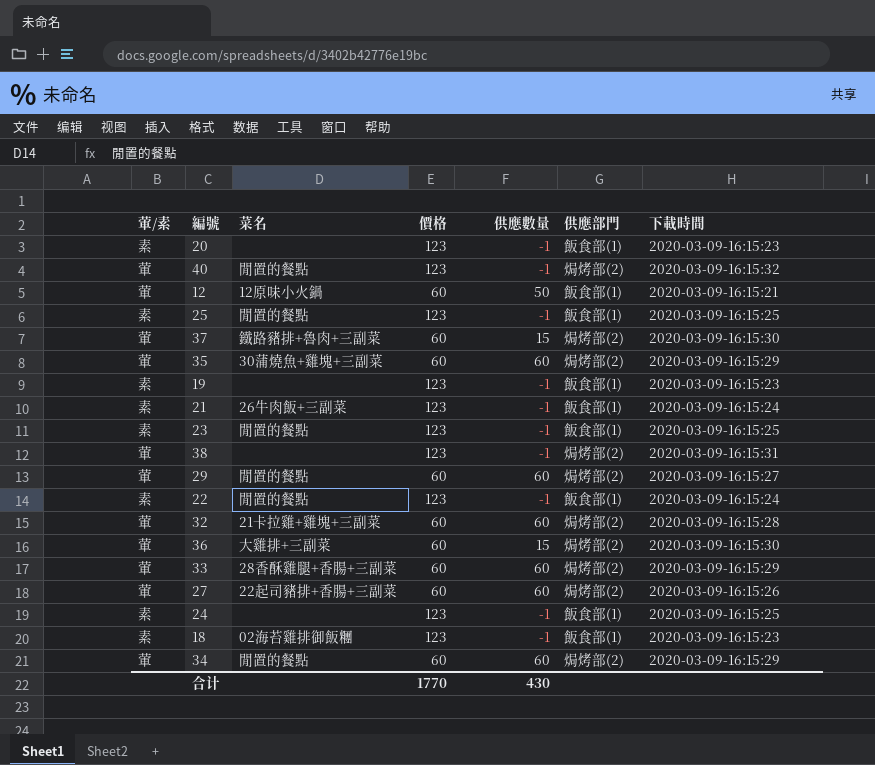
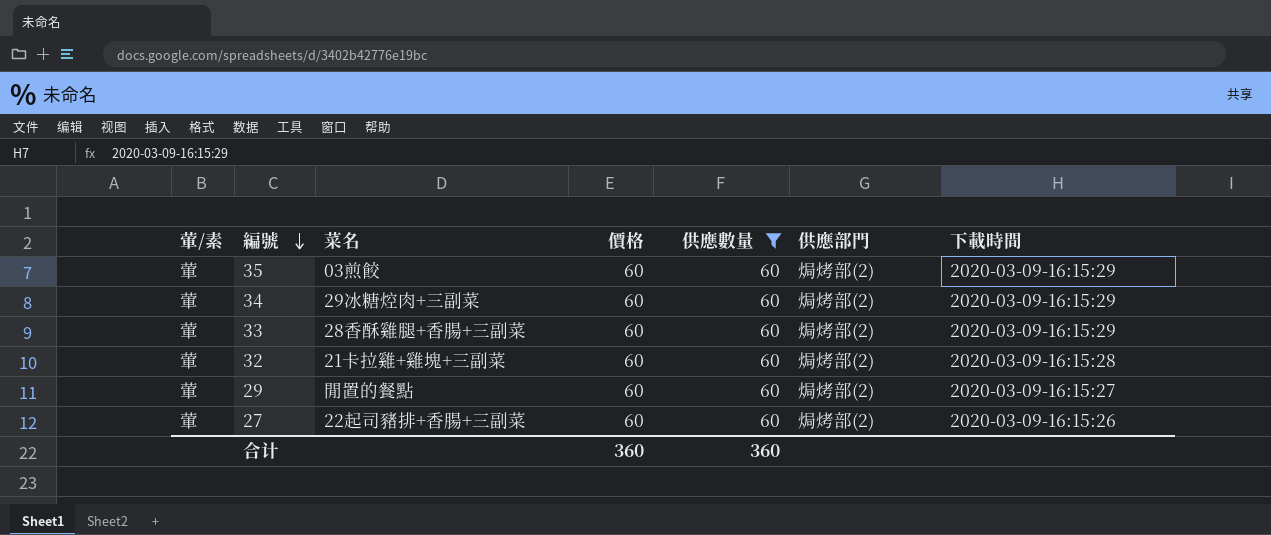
filter: none -> 供應數量 = 60
row order: none -> 編號 descending
35 | 菜名: 30蒲燒魚+雞塊+三副菜 -> 03煎餃
34 | 菜名: 閒置的餐點 -> 29冰糖焢肉+三副菜
合计 | 價格: 1770 -> 360
合计 | 供應數量: 430 -> 360

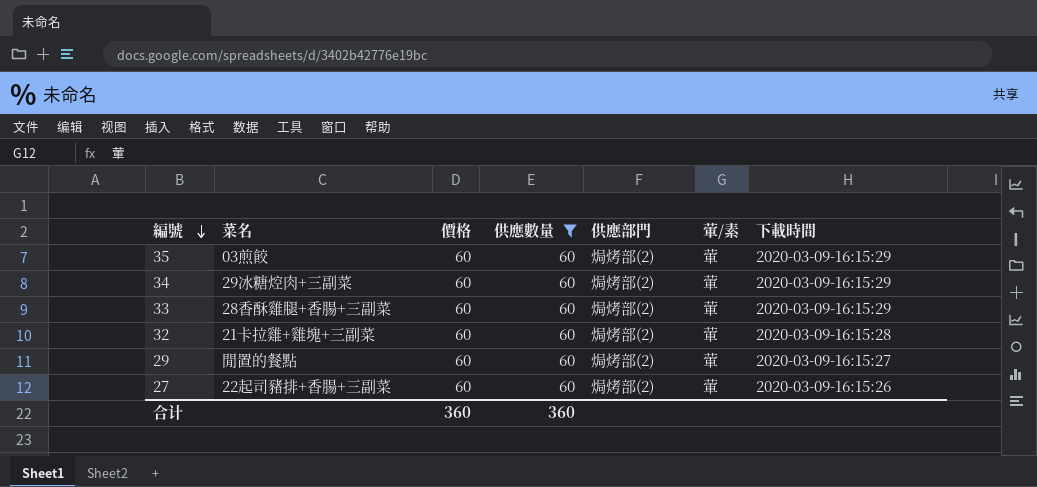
column 葷/素 | position: 1 -> 6

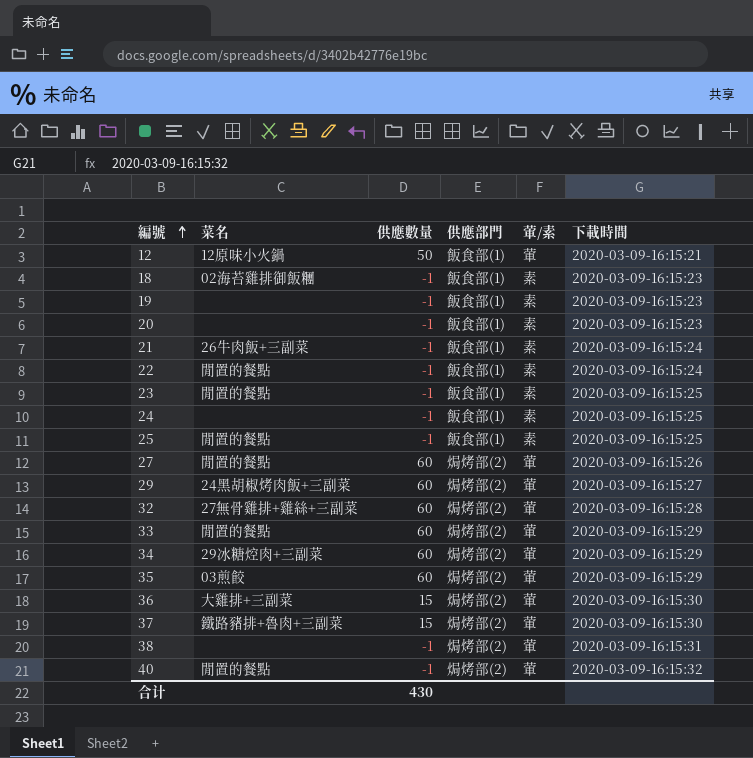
filter: 供應數量 = 60 -> none
row order: 編號 descending -> 編號 ascending
column 價格 | position: 3 -> none
27 | 菜名: 22起司豬排+香腸+三副菜 -> 閒置的餐點
29 | 菜名: 閒置的餐點 -> 24黑胡椒烤肉飯+三副菜
32 | 菜名: 21卡拉雞+雞塊+三副菜 -> 27無骨雞排+雞絲+三副菜
33 | 菜名: 28香酥雞腿+香腸+三副菜 -> 閒置的餐點
合计 | 供應數量: 360 -> 430

